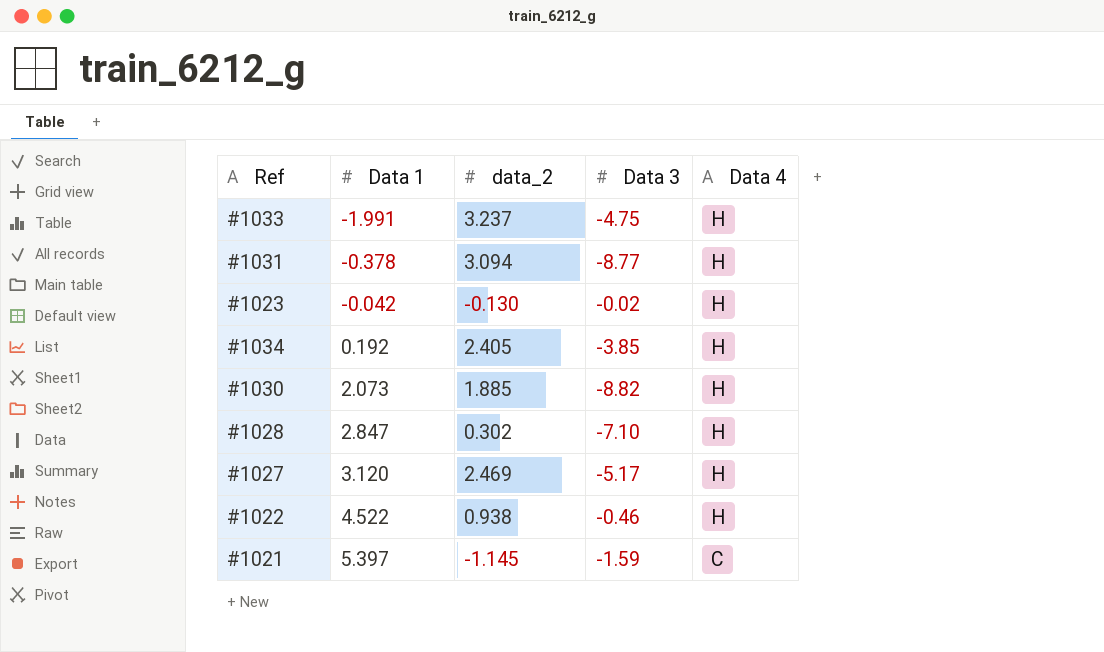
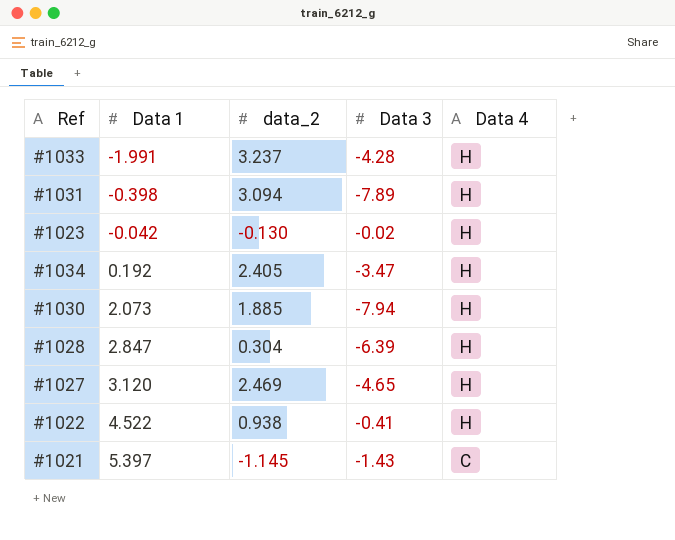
#1033 | Data 3: -4.75 -> -4.28
#1031 | Data 1: -0.378 -> -0.398
#1031 | Data 3: -8.77 -> -7.89
#1034 | Data 3: -3.85 -> -3.47
#1030 | Data 3: -8.82 -> -7.94
#1028 | data_2: 0.302 -> 0.304
#1028 | Data 3: -7.10 -> -6.39
#1027 | Data 3: -5.17 -> -4.65
#1022 | Data 3: -0.46 -> -0.41
#1021 | Data 3: -1.59 -> -1.43

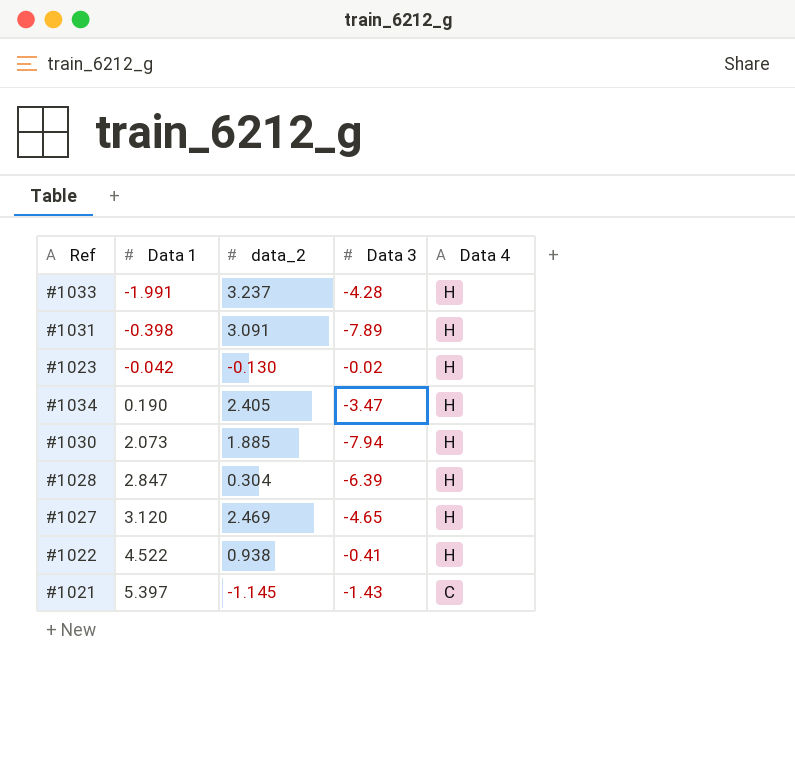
#1031 | data_2: 3.094 -> 3.091
#1034 | Data 1: 0.192 -> 0.190

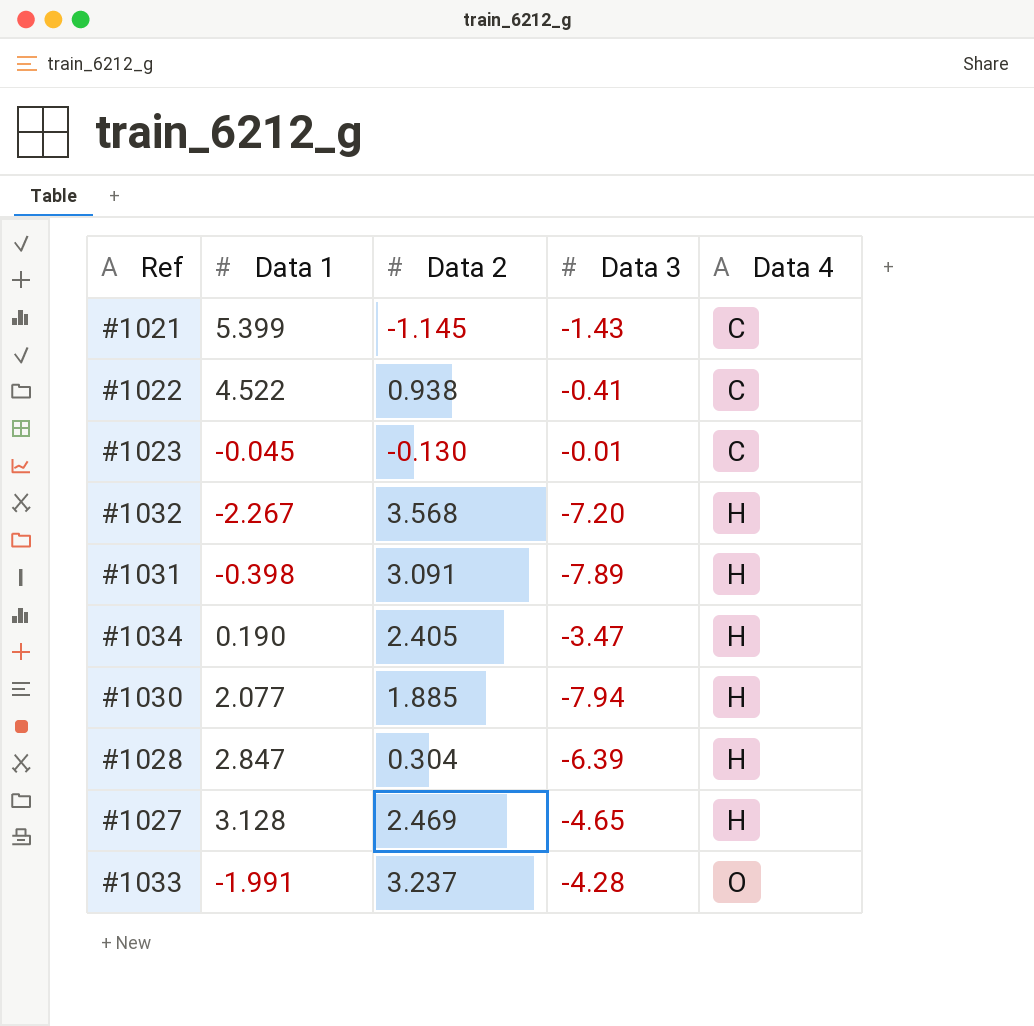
row order: Data 1 ascending -> Data 4 ascending
column name: data_2 -> Data 2
#1021 | Data 1: 5.397 -> 5.399
#1022 | Data 4: H -> C
#1023 | Data 1: -0.042 -> -0.045
#1023 | Data 3: -0.02 -> -0.01
#1023 | Data 4: H -> C
row #1032: none -> -2.267 | 3.568 | -7.20 | H
#1030 | Data 1: 2.073 -> 2.077
#1027 | Data 1: 3.120 -> 3.128
#1033 | Data 4: H -> O

